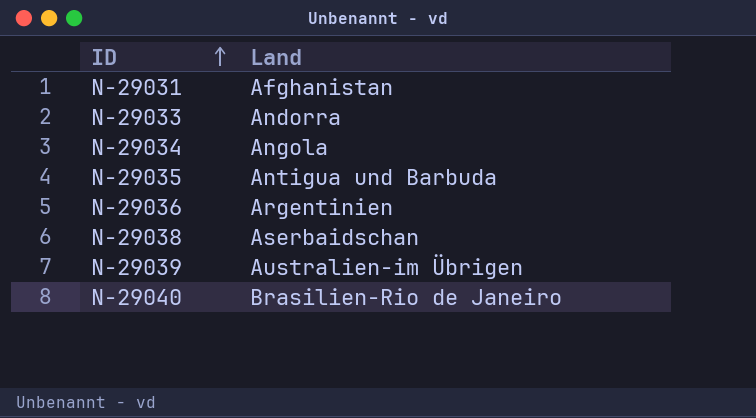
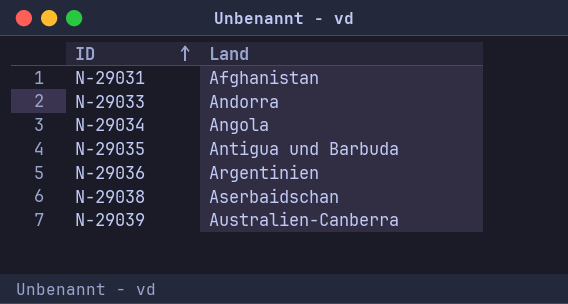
row N-29040: Brasilien-Rio de Janeiro -> none
N-29039 | Land: Australien-im Übrigen -> Australien-Canberra

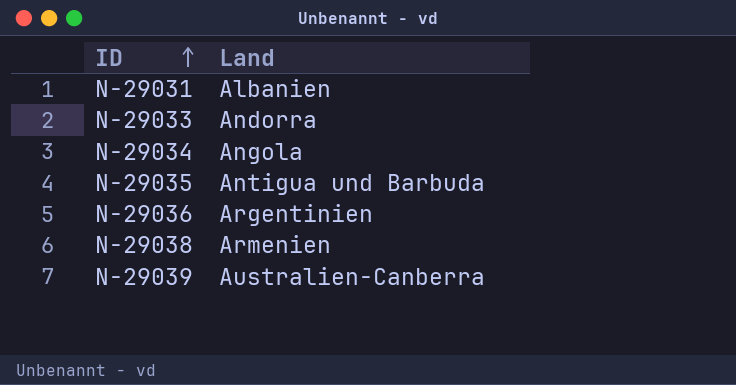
N-29031 | Land: Afghanistan -> Albanien
N-29038 | Land: Aserbaidschan -> Armenien

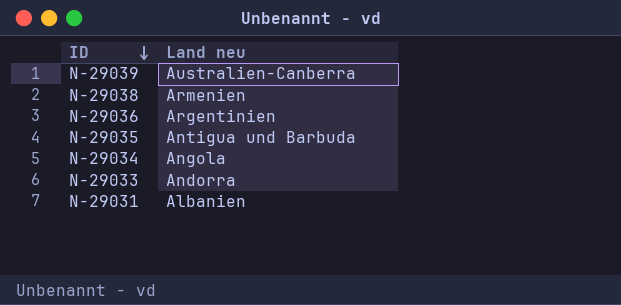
row order: ID ascending -> ID descending
column name: Land -> Land neu

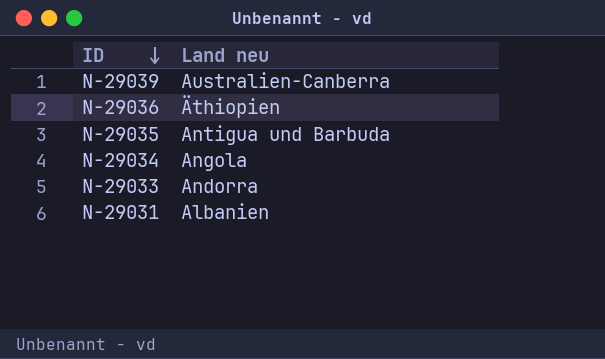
row N-29038: Armenien -> none
N-29036 | Land neu: Argentinien -> Äthiopien

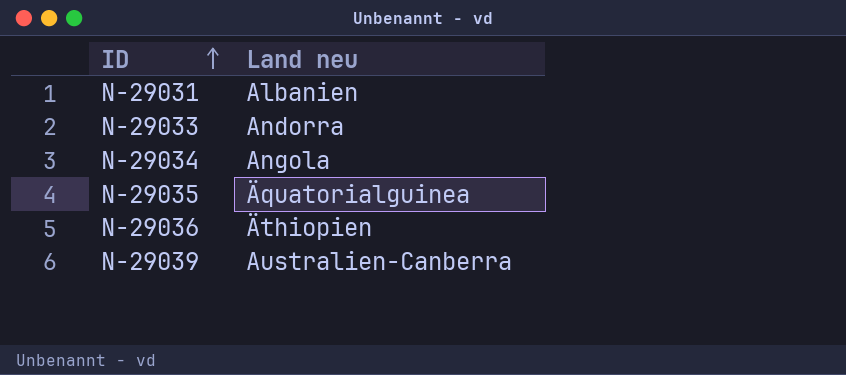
row order: ID descending -> ID ascending
N-29035 | Land neu: Antigua und Barbuda -> Äquatorialguinea

